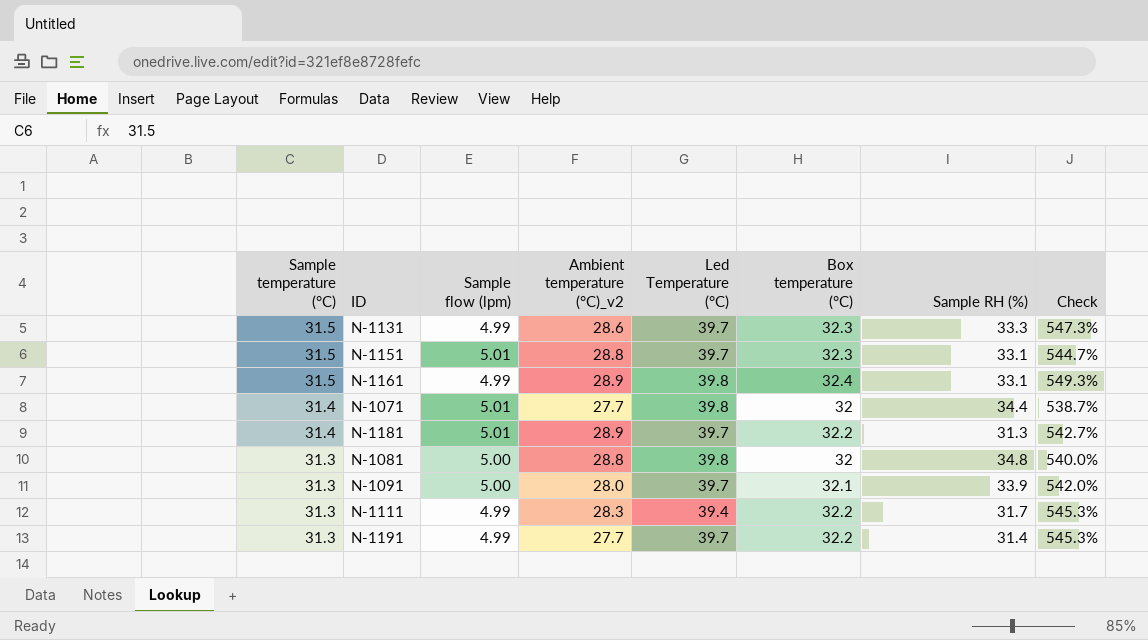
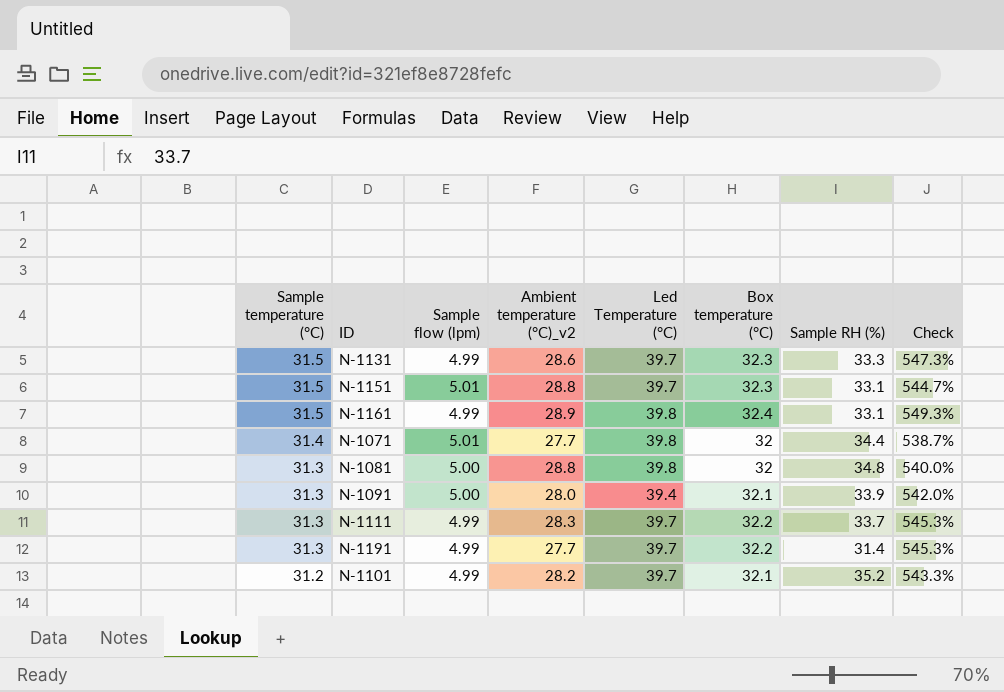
row N-1181: 31.4 | 5.01 | 28.9 | 39.7 | 32.2 | 31.3 | 542.7% -> none
N-1091 | Led Temperature (°C): 39.7 -> 39.4
N-1111 | Led Temperature (°C): 39.4 -> 39.7
N-1111 | Sample RH (%): 31.7 -> 33.7
row N-1101: none -> 31.2 | 4.99 | 28.2 | 39.7 | 32.1 | 35.2 | 543.3%

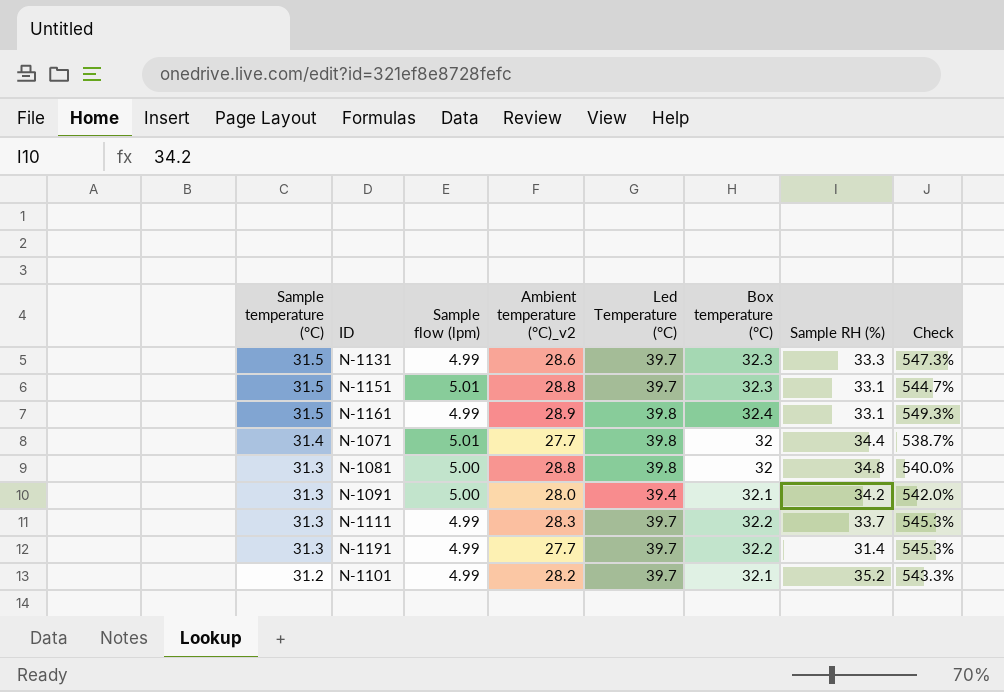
N-1091 | Sample RH (%): 33.9 -> 34.2

